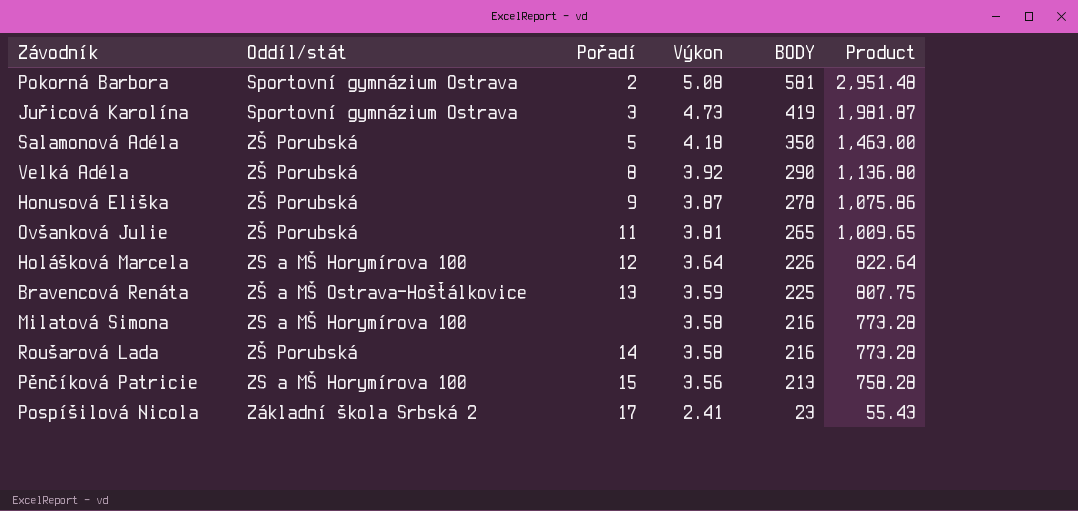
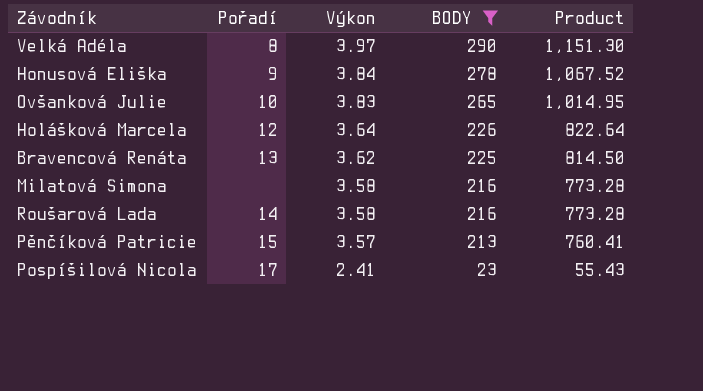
filter: none -> BODY <= 290
column Oddíl/stát | position: 2 -> none
Velká Adéla | Výkon: 3.92 -> 3.97
Velká Adéla | Product: 1,136.80 -> 1,151.30
Honusová Eliška | Výkon: 3.87 -> 3.84
Honusová Eliška | Product: 1,075.86 -> 1,067.52
Ovšanková Julie | Pořadí: 11 -> 10
Ovšanková Julie | Výkon: 3.81 -> 3.83
Ovšanková Julie | Product: 1,009.65 -> 1,014.95
Bravencová Renáta | Výkon: 3.59 -> 3.62
Bravencová Renáta | Product: 807.75 -> 814.50
Pěnčíková Patricie | Výkon: 3.56 -> 3.57
Pěnčíková Patricie | Product: 758.28 -> 760.41

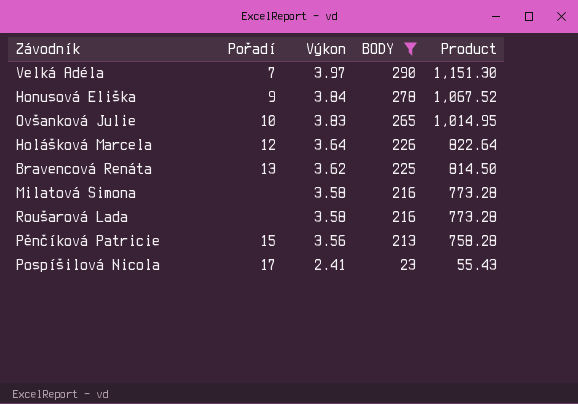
Velká Adéla | Pořadí: 8 -> 7
Roušarová Lada | Pořadí: 14 -> none
Pěnčíková Patricie | Výkon: 3.57 -> 3.56
Pěnčíková Patricie | Product: 760.41 -> 758.28

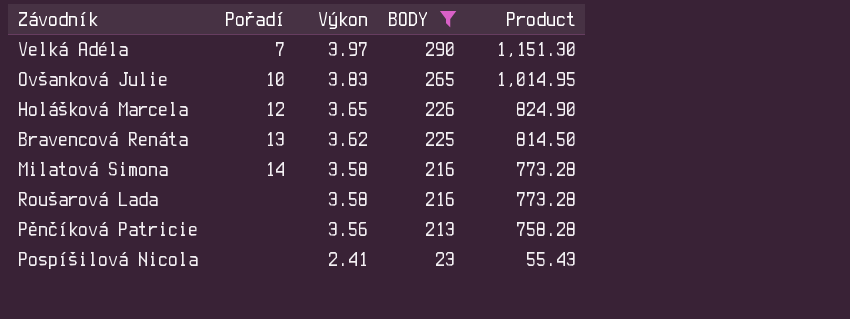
row Honusová Eliška: 9 | 3.84 | 278 | 1,067.52 -> none
Holášková Marcela | Výkon: 3.64 -> 3.65
Holášková Marcela | Product: 822.64 -> 824.90
Milatová Simona | Pořadí: none -> 14
Pěnčíková Patricie | Pořadí: 15 -> none
Pospíšilová Nicola | Pořadí: 17 -> none

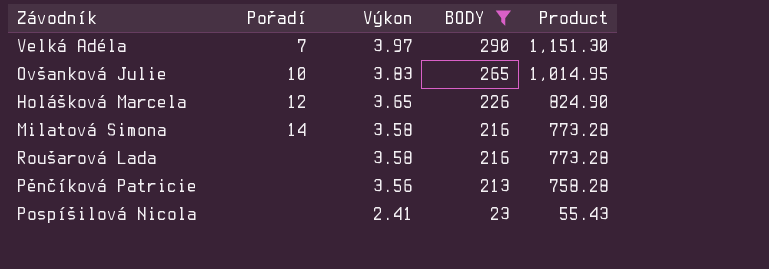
row Bravencová Renáta: 13 | 3.62 | 225 | 814.50 -> none

